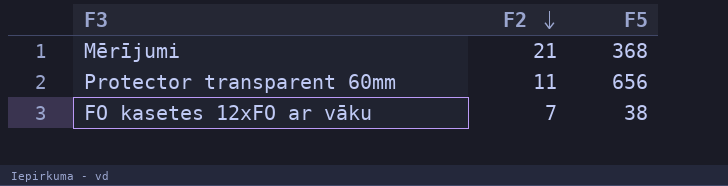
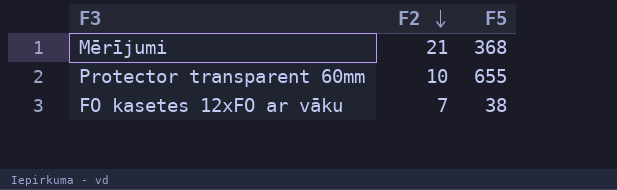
Protector transparent 60mm | F2: 11 -> 10
Protector transparent 60mm | F5: 656 -> 655

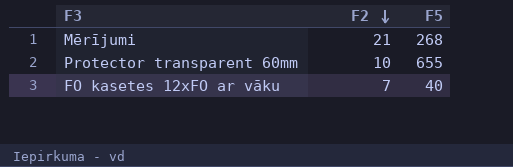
Mērījumi | F5: 368 -> 268
FO kasetes 12xFO ar vāku | F5: 38 -> 40

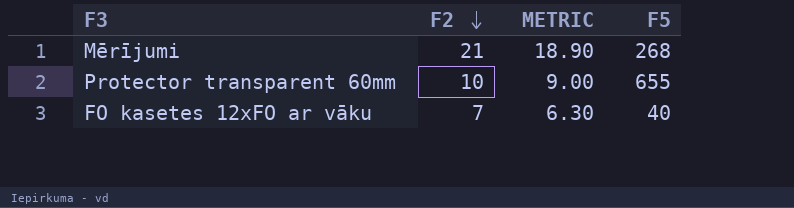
column METRIC | formula: none -> [F2] * 0.9

